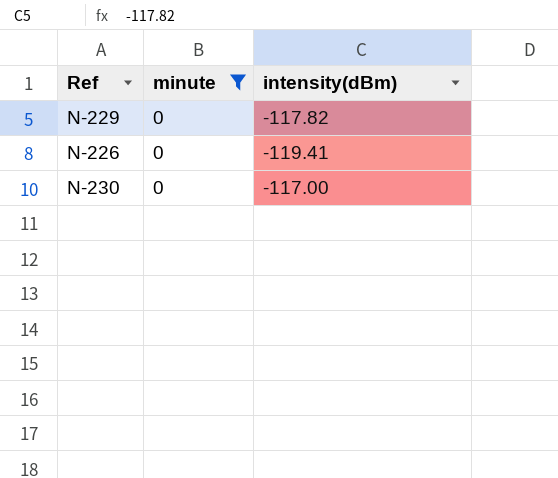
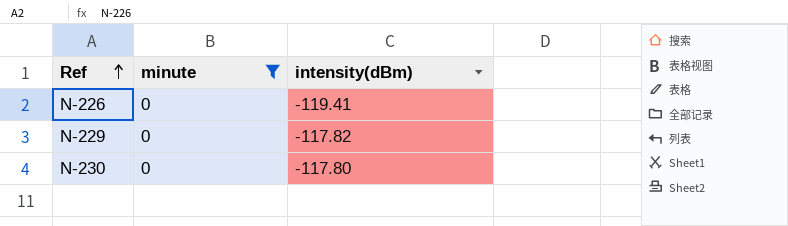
row order: none -> Ref ascending
N-230 | intensity(dBm): -117.00 -> -117.80

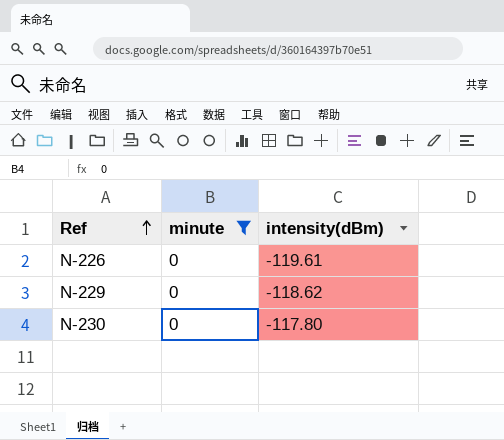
N-226 | intensity(dBm): -119.41 -> -119.61
N-229 | intensity(dBm): -117.82 -> -118.62

